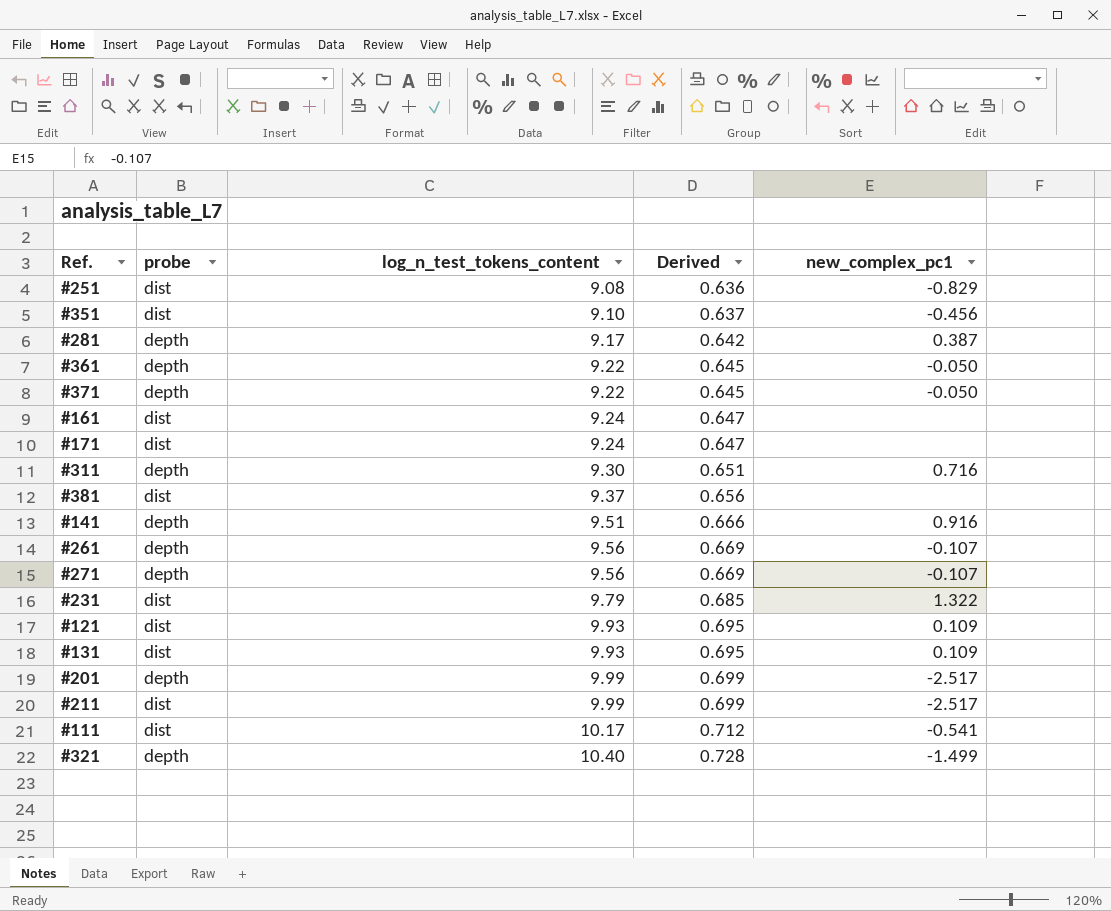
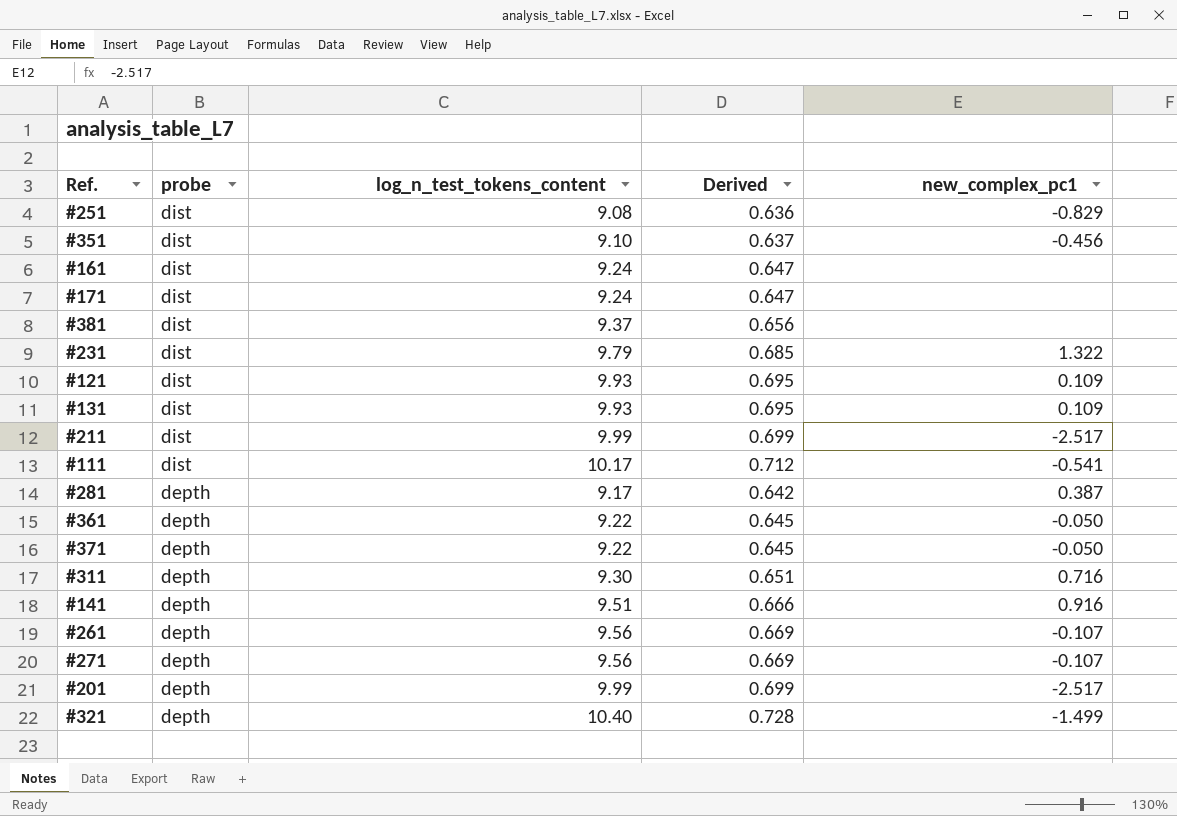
row order: log_n_test_tokens_content ascending -> probe descending

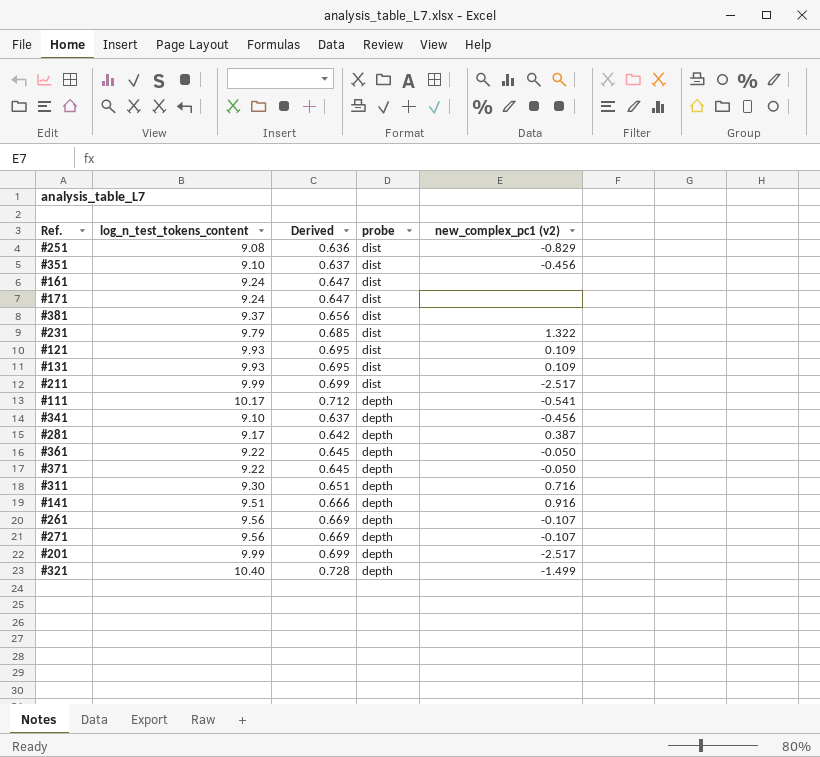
column probe | position: 2 -> 4
column name: new_complex_pc1 -> new_complex_pc1 (v2)
#111 | probe: dist -> depth
row #341: none -> 9.10 | 0.637 | depth | -0.456

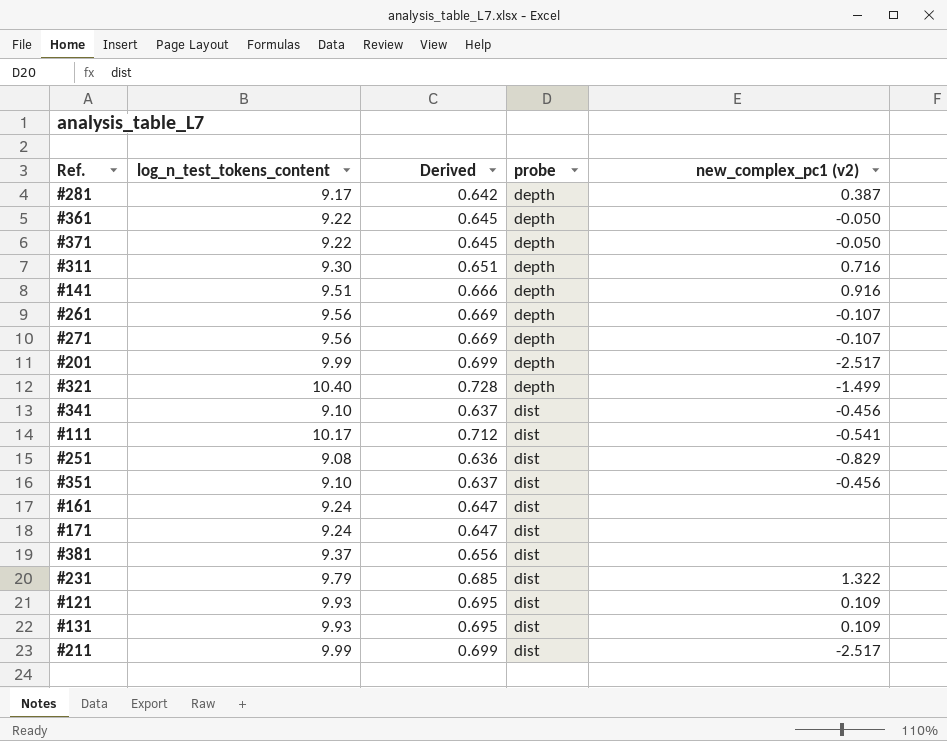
row order: probe descending -> probe ascending
#341 | probe: depth -> dist
#111 | probe: depth -> dist

